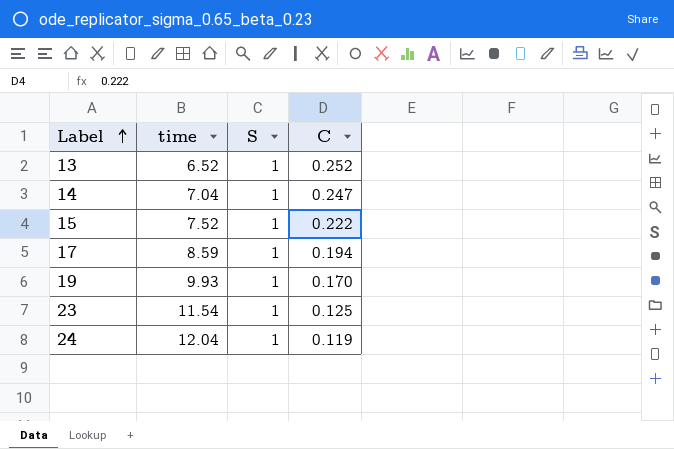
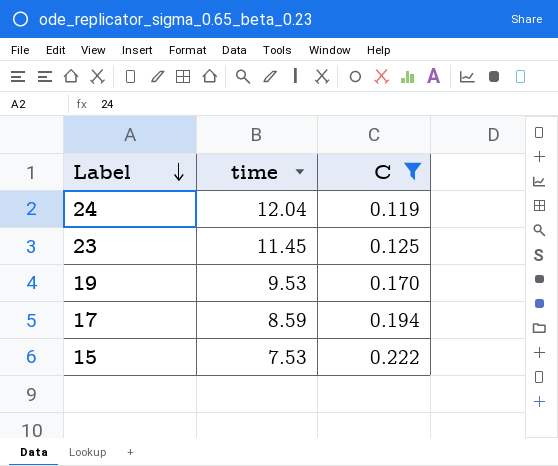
filter: none -> C <= 0.222
row order: Label ascending -> Label descending
column S | position: 3 -> none
23 | time: 11.54 -> 11.45
19 | time: 9.93 -> 9.53
15 | time: 7.52 -> 7.53

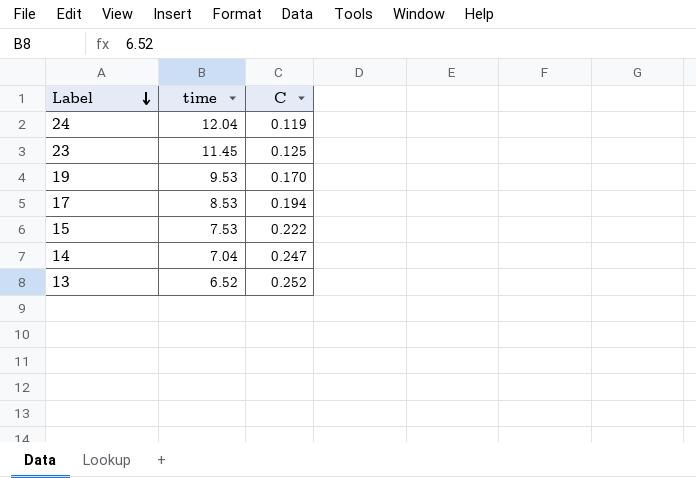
filter: C <= 0.222 -> none
17 | time: 8.59 -> 8.53

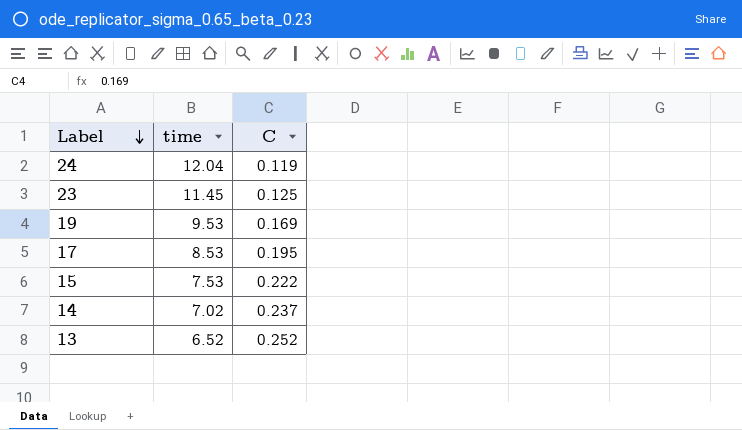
19 | C: 0.170 -> 0.169
17 | C: 0.194 -> 0.195
14 | time: 7.04 -> 7.02
14 | C: 0.247 -> 0.237

